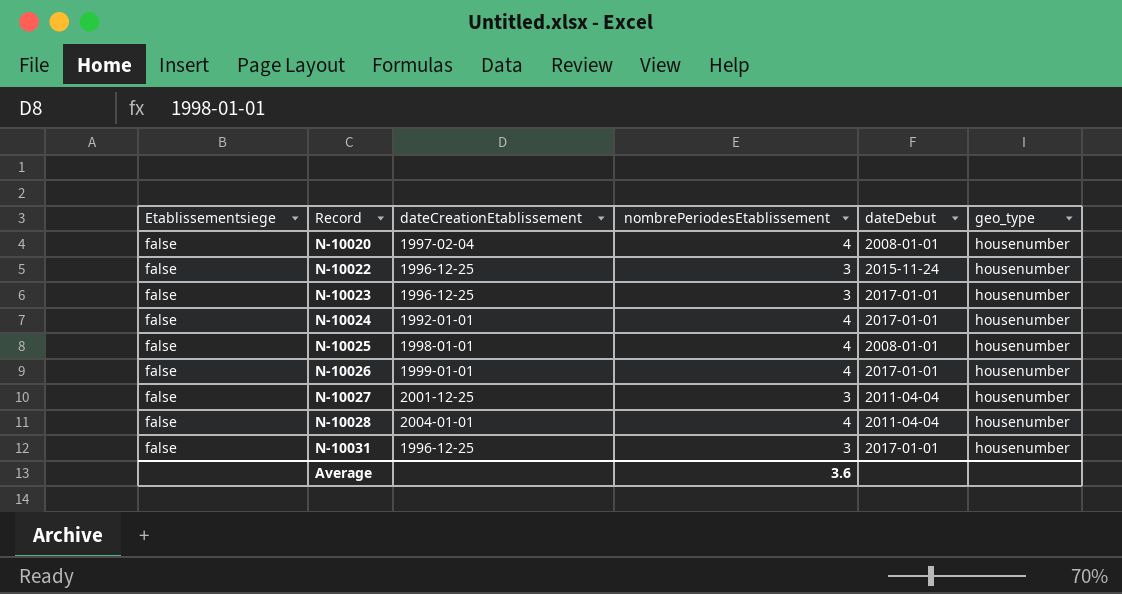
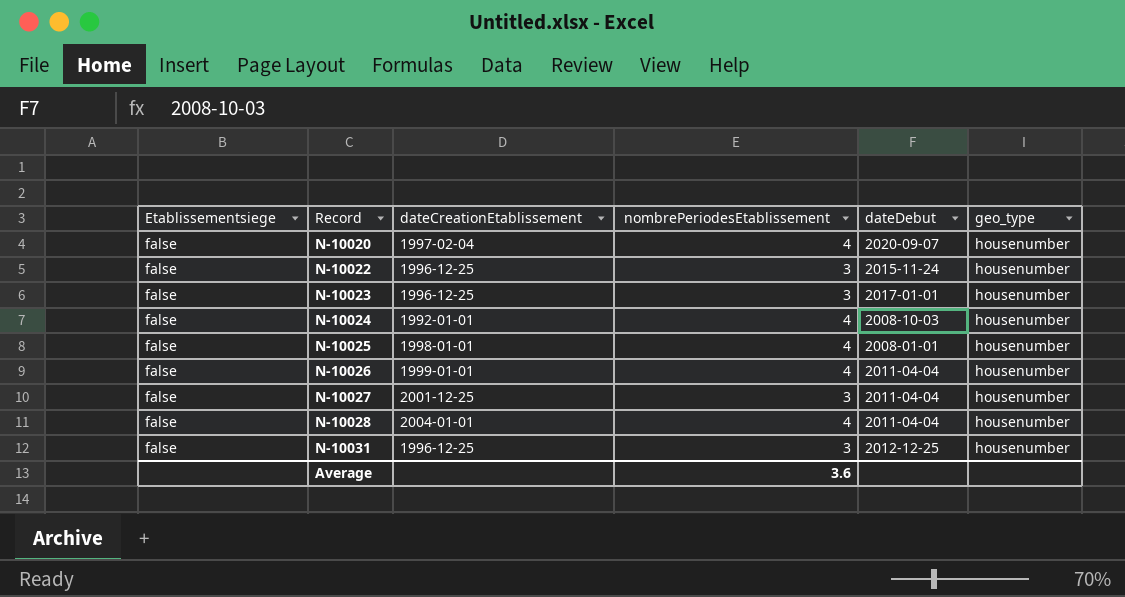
N-10020 | dateDebut: 2008-01-01 -> 2020-09-07
N-10024 | dateDebut: 2017-01-01 -> 2008-10-03
N-10026 | dateDebut: 2017-01-01 -> 2011-04-04
N-10031 | dateDebut: 2017-01-01 -> 2012-12-25

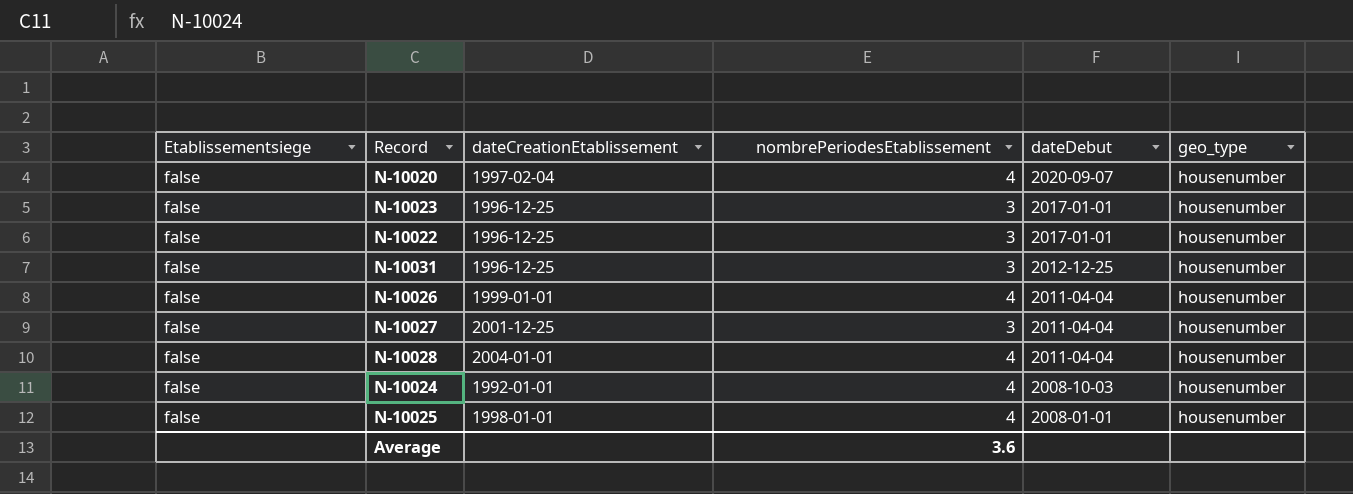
row order: Record ascending -> dateDebut descending
N-10022 | dateDebut: 2015-11-24 -> 2017-01-01

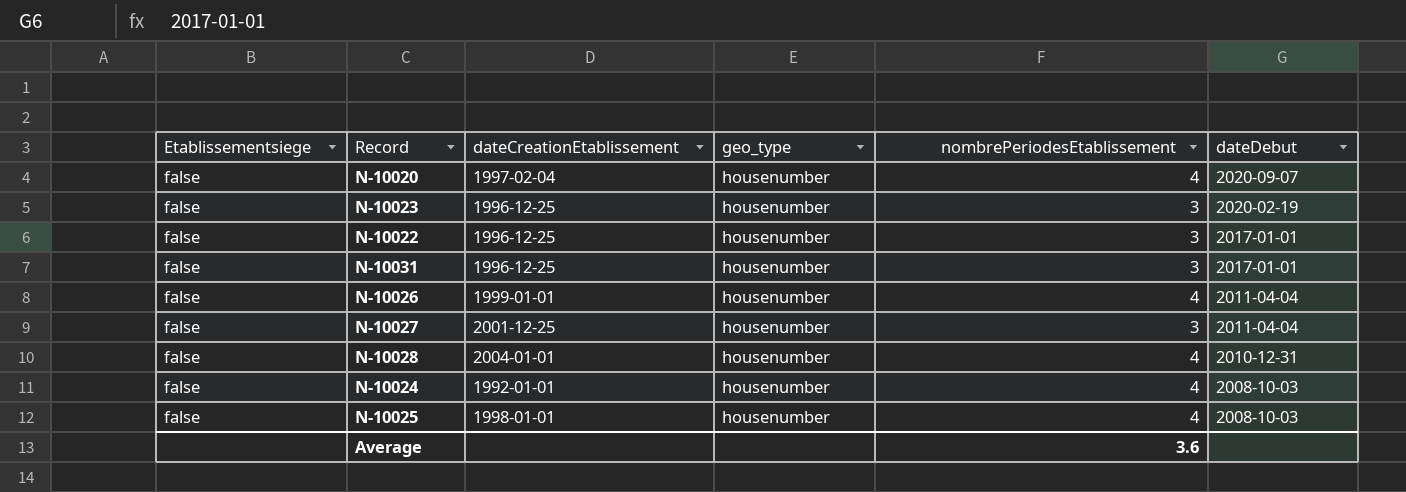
column geo_type | position: 6 -> 4
N-10023 | dateDebut: 2017-01-01 -> 2020-02-19
N-10031 | dateDebut: 2012-12-25 -> 2017-01-01
N-10028 | dateDebut: 2011-04-04 -> 2010-12-31
N-10025 | dateDebut: 2008-01-01 -> 2008-10-03

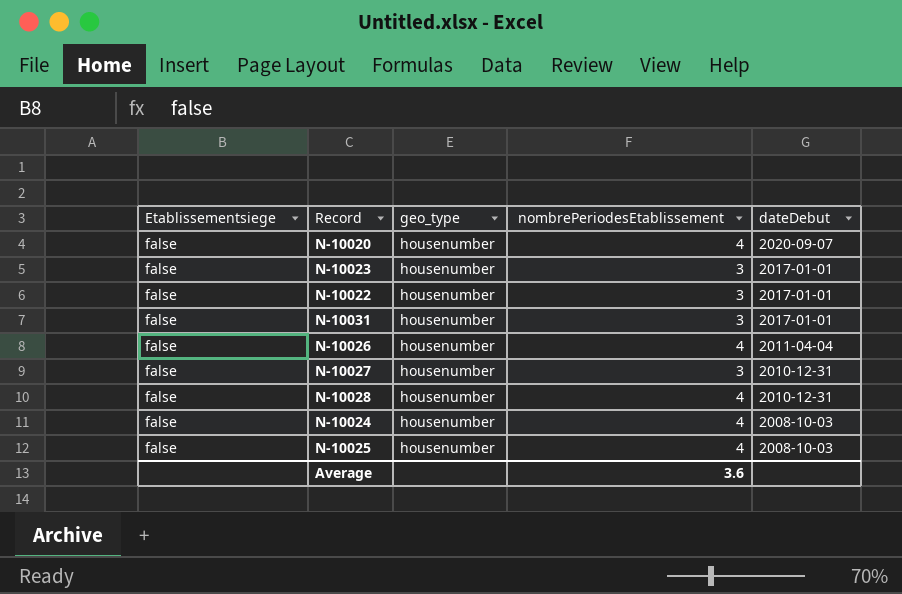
column dateCreationEtablissement | position: 3 -> none
N-10023 | dateDebut: 2020-02-19 -> 2017-01-01
N-10027 | dateDebut: 2011-04-04 -> 2010-12-31

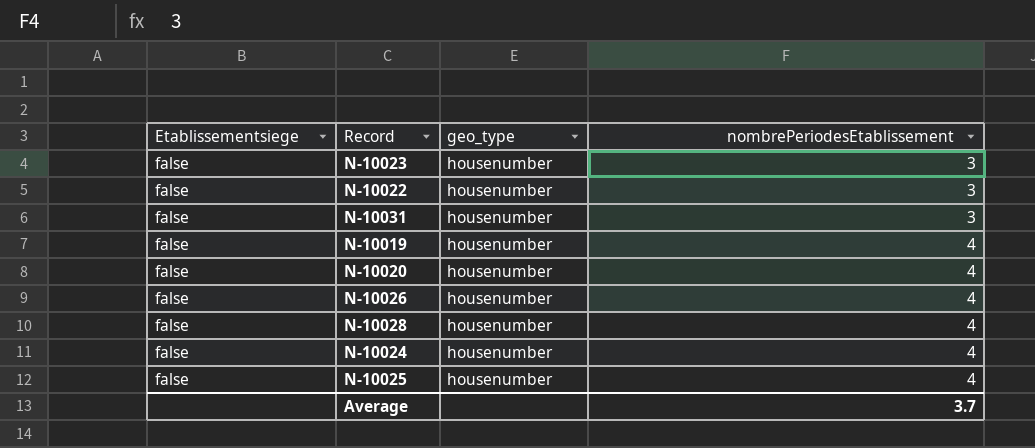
row order: dateDebut descending -> nombrePeriodesEtablissement ascending
column dateDebut | position: 5 -> none
row N-10027: false | housenumber | 3 | 2010-12-31 -> none
row N-10019: none -> false | housenumber | 4
Average | nombrePeriodesEtablissement: 3.6 -> 3.7

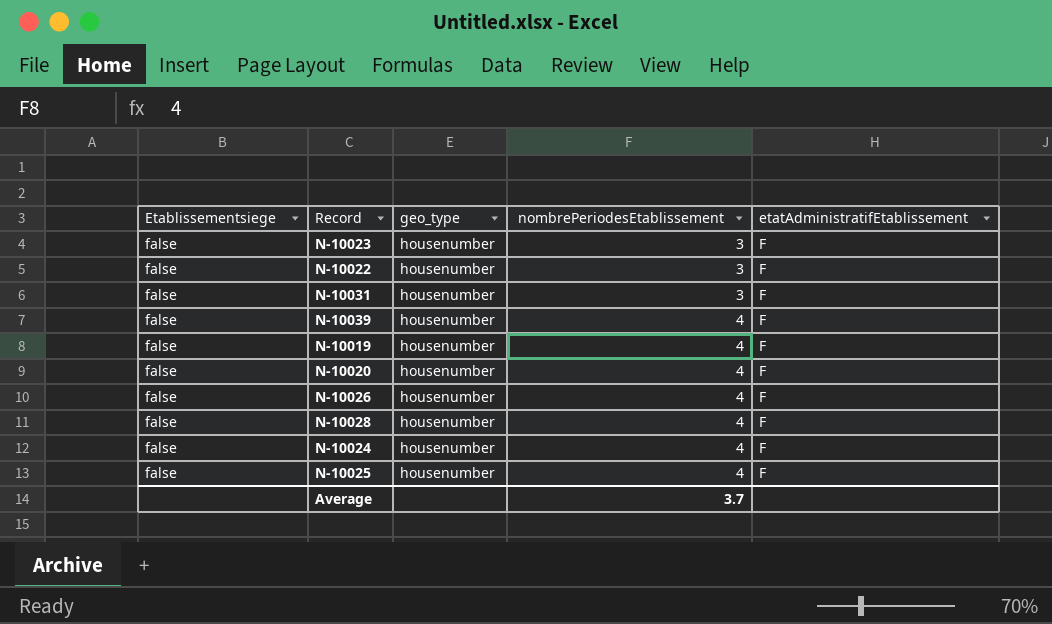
column etatAdministratifEtablissement | position: none -> 5
row N-10039: none -> false | housenumber | 4 | F

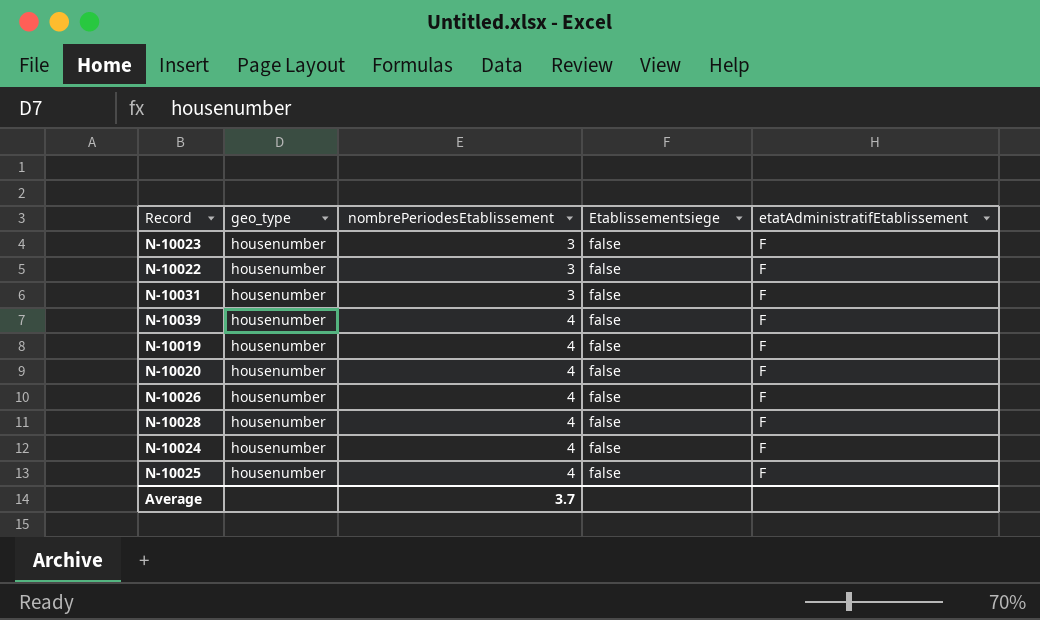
column Etablissementsiege | position: 1 -> 4

